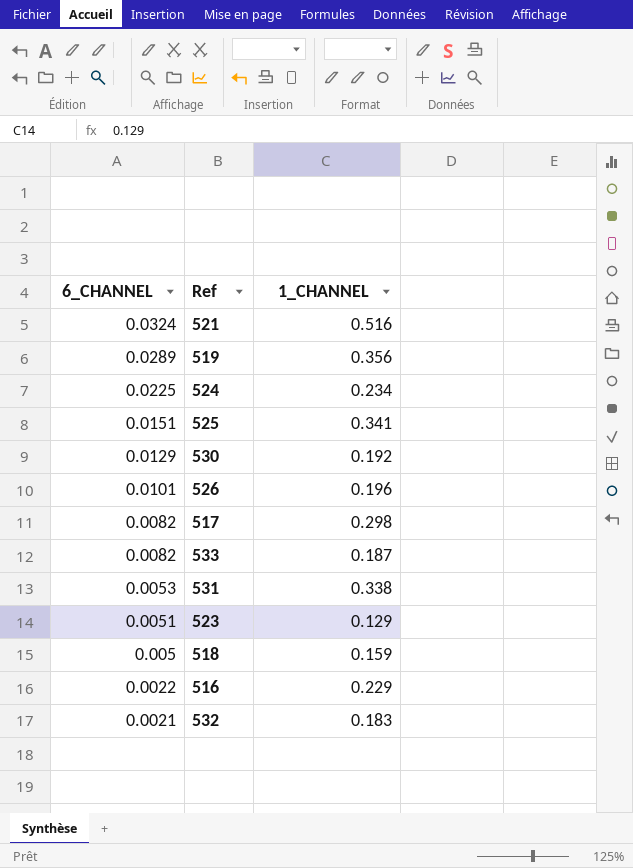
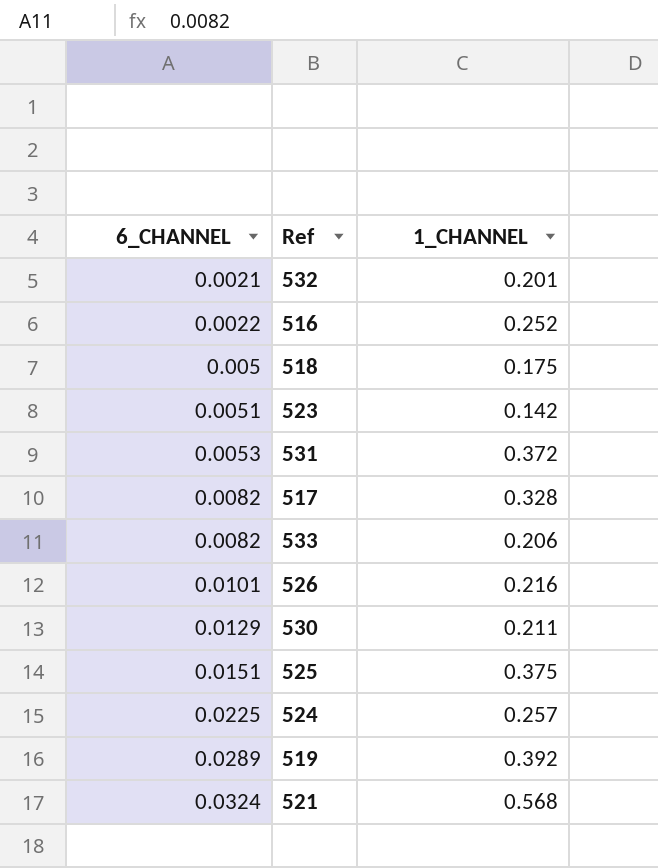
row order: 6_CHANNEL descending -> 6_CHANNEL ascending
532 | 1_CHANNEL: 0.183 -> 0.201
516 | 1_CHANNEL: 0.229 -> 0.252
518 | 1_CHANNEL: 0.159 -> 0.175
523 | 1_CHANNEL: 0.129 -> 0.142
531 | 1_CHANNEL: 0.338 -> 0.372
517 | 1_CHANNEL: 0.298 -> 0.328
533 | 1_CHANNEL: 0.187 -> 0.206
526 | 1_CHANNEL: 0.196 -> 0.216
530 | 1_CHANNEL: 0.192 -> 0.211
525 | 1_CHANNEL: 0.341 -> 0.375
524 | 1_CHANNEL: 0.234 -> 0.257
519 | 1_CHANNEL: 0.356 -> 0.392
521 | 1_CHANNEL: 0.516 -> 0.568

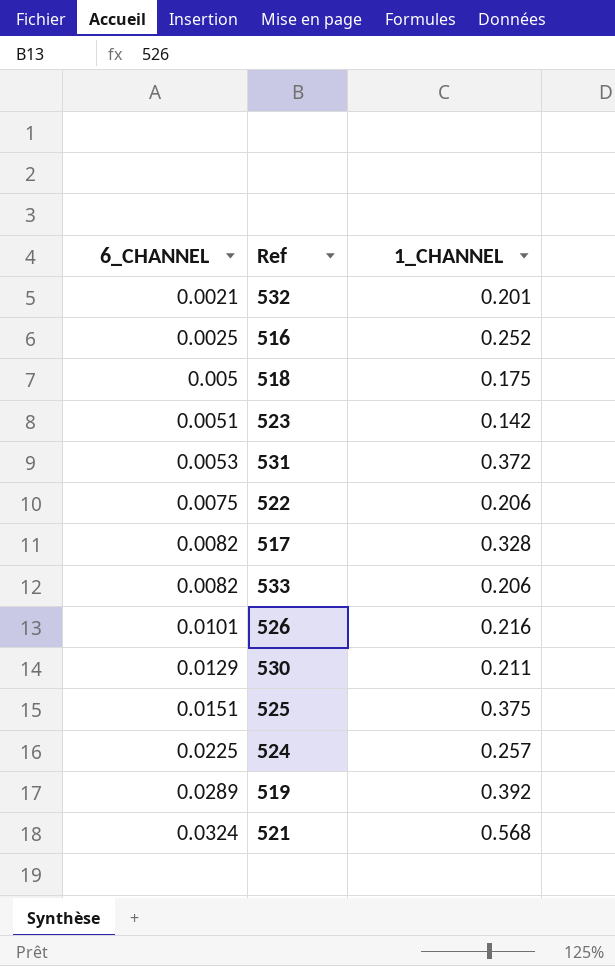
516 | 6_CHANNEL: 0.0022 -> 0.0025
row 522: none -> 0.0075 | 0.206

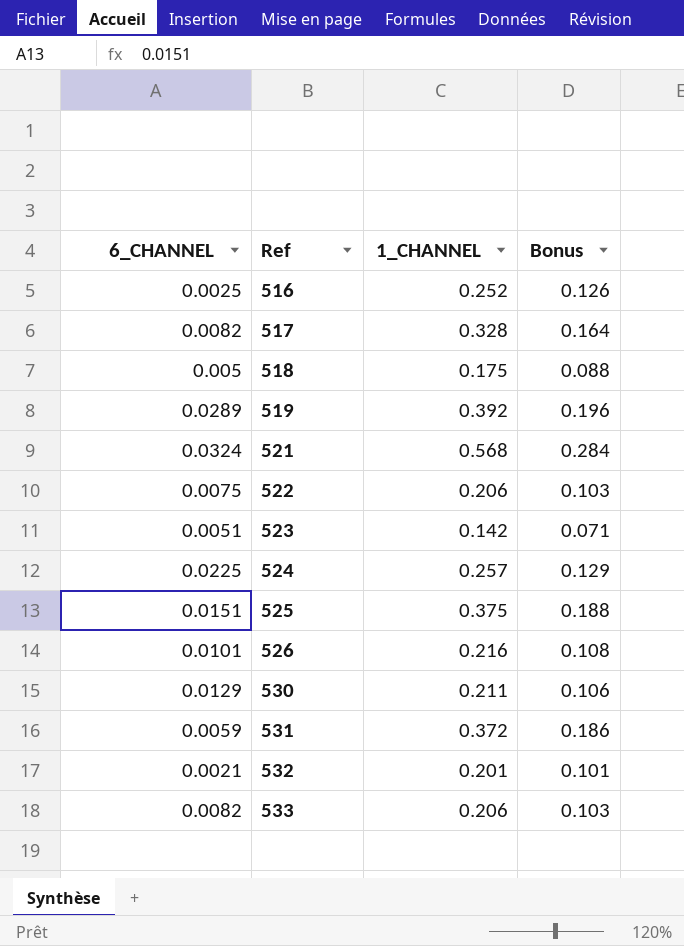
row order: 6_CHANNEL ascending -> Ref ascending
column Bonus | formula: none -> [1_CHANNEL] * 0.5
531 | 6_CHANNEL: 0.0053 -> 0.0059

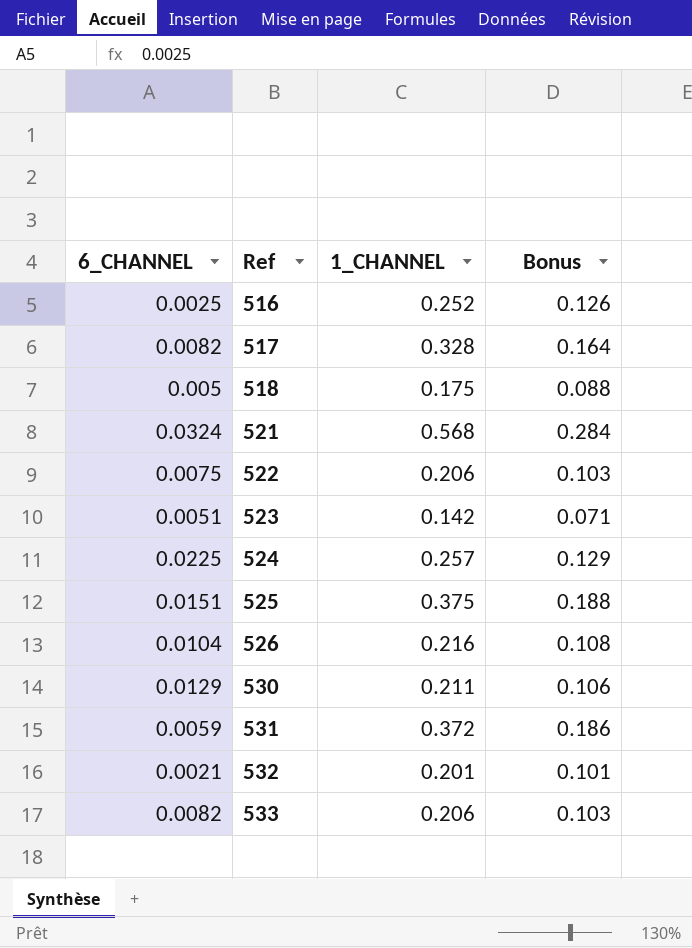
row 519: 0.0289 | 0.392 | 0.196 -> none
526 | 6_CHANNEL: 0.0101 -> 0.0104

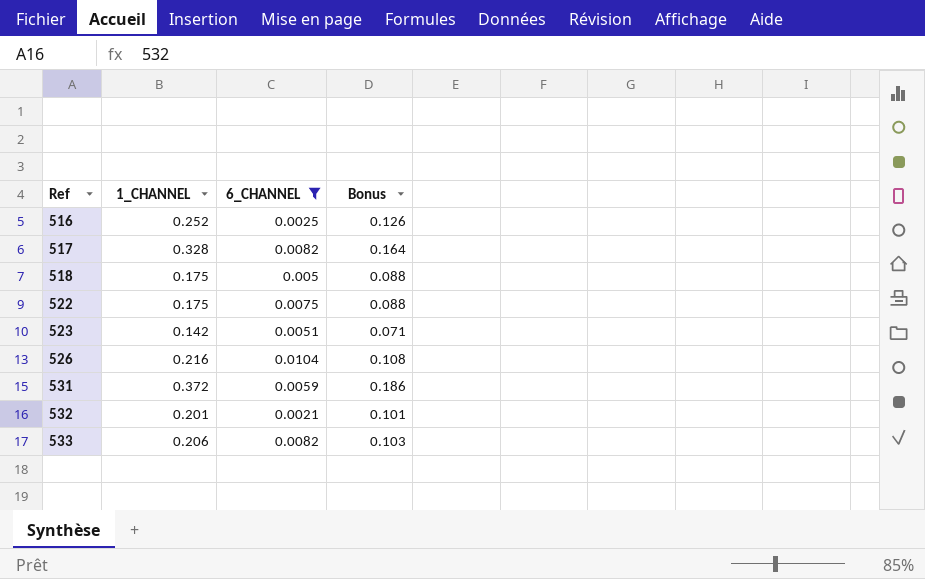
filter: none -> 6_CHANNEL <= 0.0104
column 6_CHANNEL | position: 1 -> 3
522 | 1_CHANNEL: 0.206 -> 0.175
522 | Bonus: 0.103 -> 0.088

